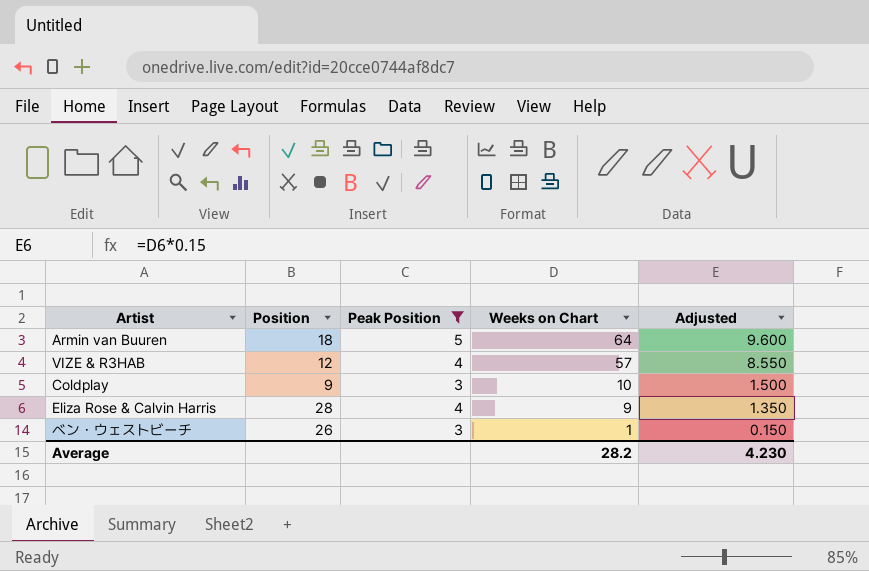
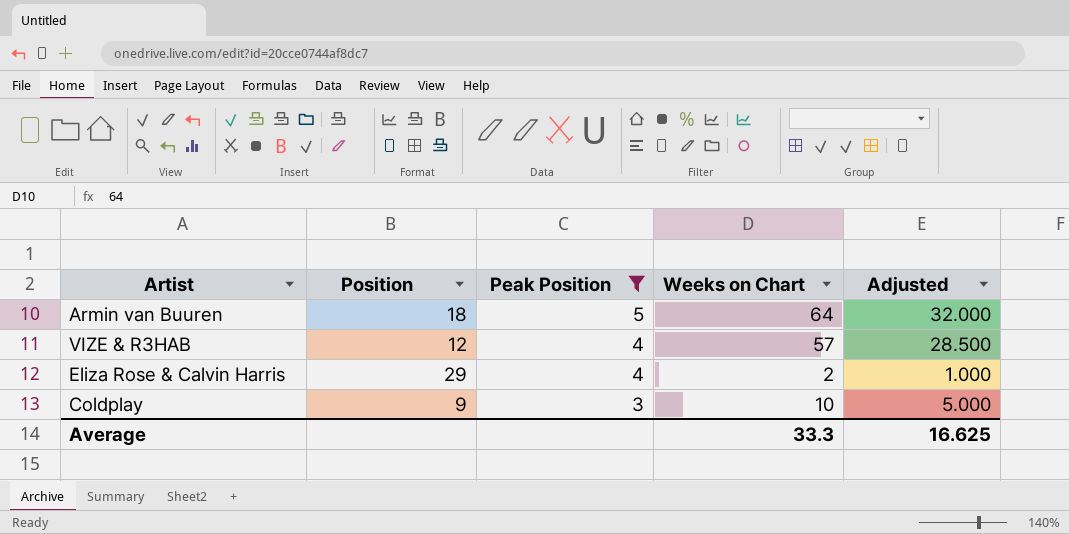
row order: Weeks on Chart descending -> Peak Position descending
column Adjusted | formula: [Weeks on Chart] * 0.15 -> [Weeks on Chart] * 0.5
row ベン・ウェストビーチ: 26 | 3 | 1 | 0.150 -> none
Eliza Rose & Calvin Harris | Position: 28 -> 29
Eliza Rose & Calvin Harris | Weeks on Chart: 9 -> 2
Average | Weeks on Chart: 28.2 -> 33.3
Average | Adjusted: 4.230 -> 16.625

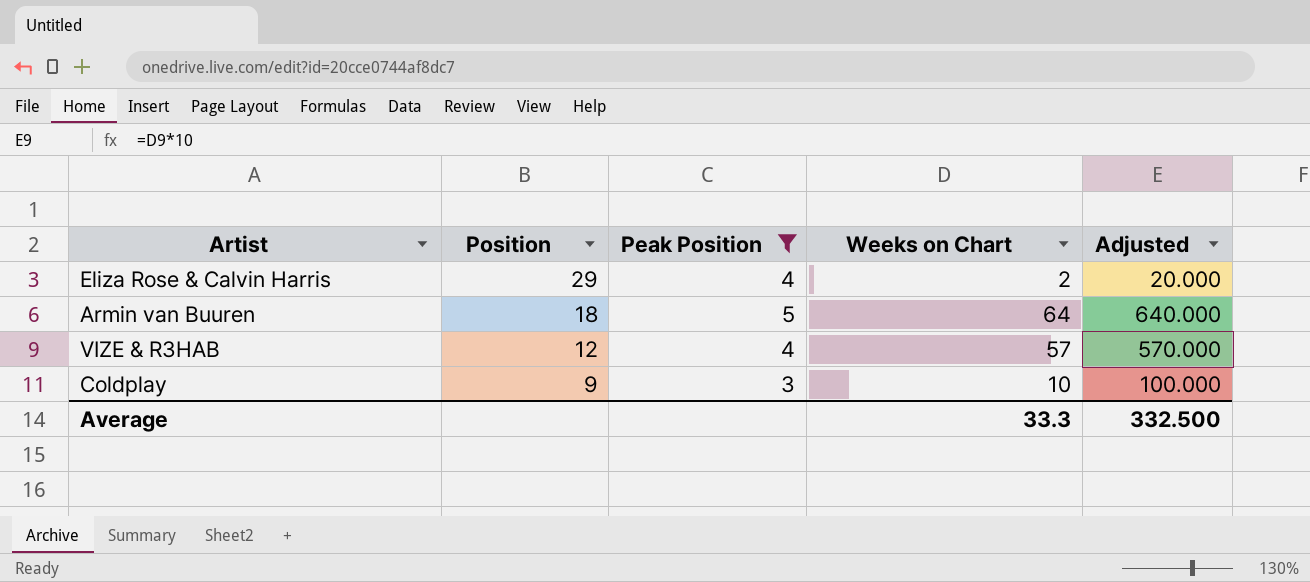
row order: Peak Position descending -> Position descending
column Adjusted | formula: [Weeks on Chart] * 0.5 -> [Weeks on Chart] * 10
Average | Adjusted: 16.625 -> 332.500

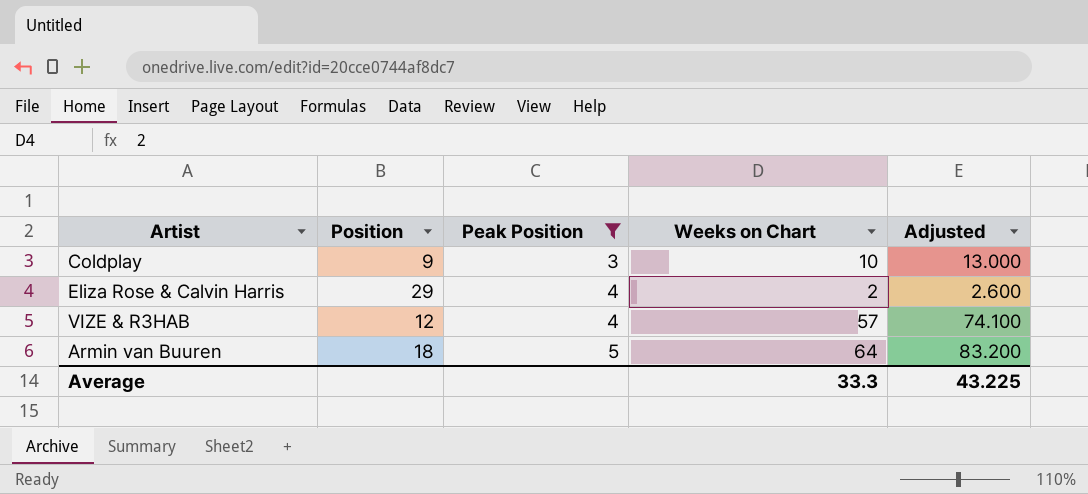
row order: Position descending -> Peak Position ascending
column Adjusted | formula: [Weeks on Chart] * 10 -> [Weeks on Chart] * 1.3
Average | Adjusted: 332.500 -> 43.225

